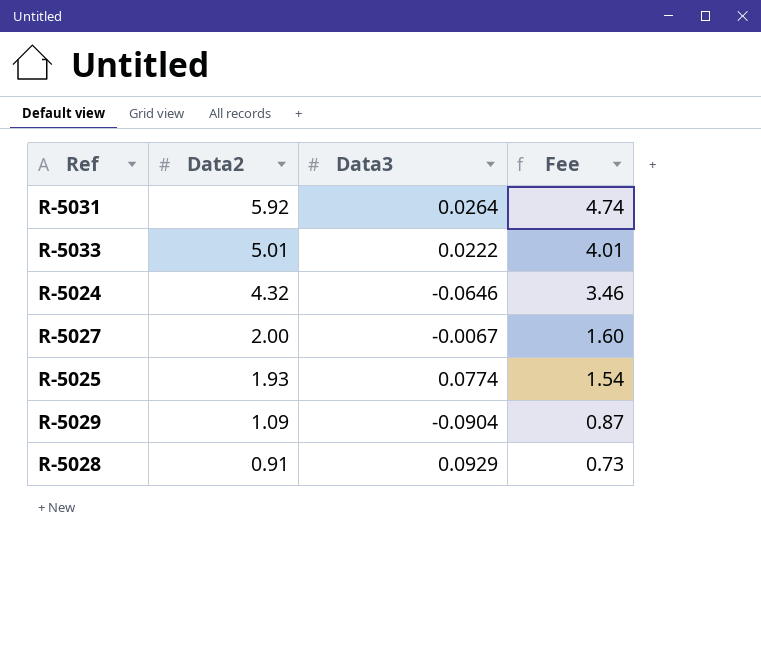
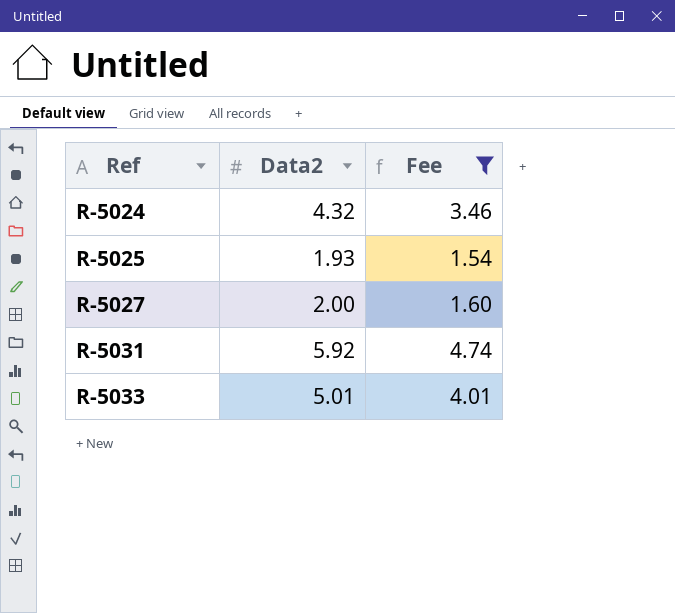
filter: none -> Fee >= 1.54
row order: Data2 descending -> Ref ascending
column Data3 | position: 3 -> none

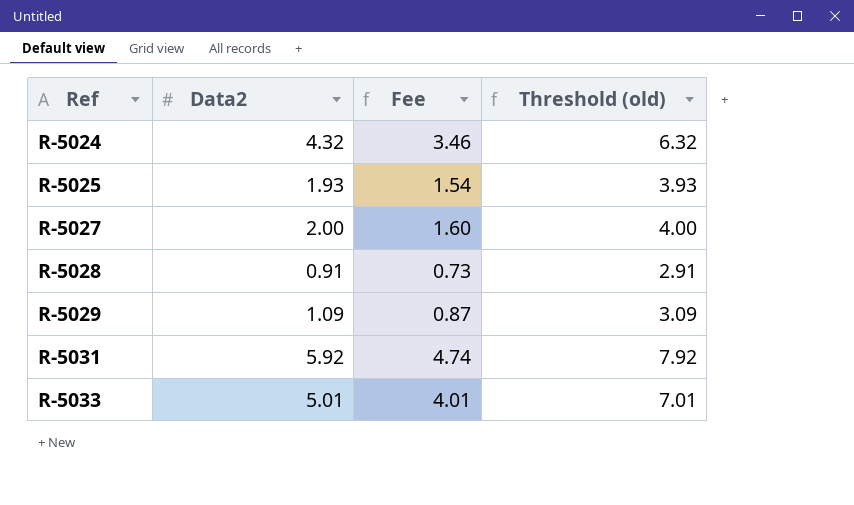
filter: Fee >= 1.54 -> none
column Threshold (old) | formula: none -> [Data2] + 2

